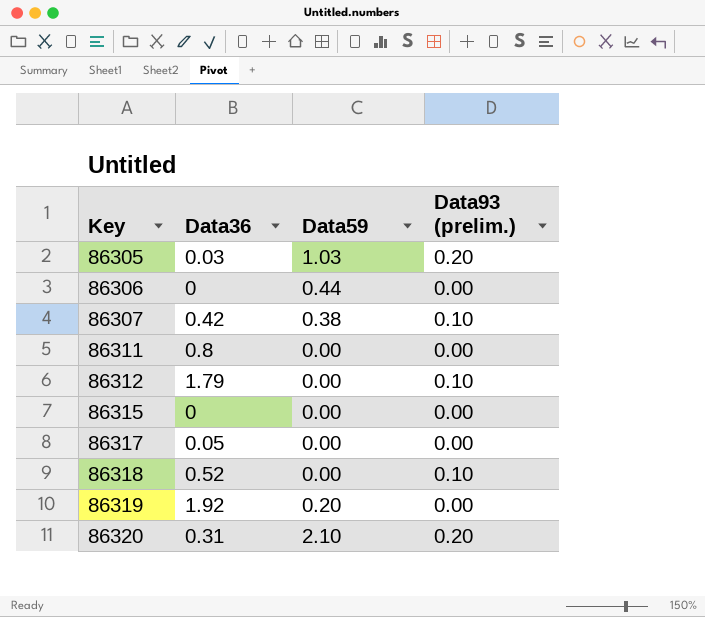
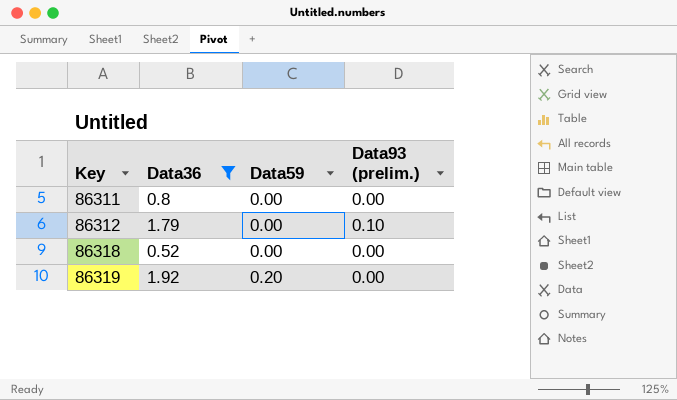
filter: none -> Data36 >= 0.52
86318 | Data93 (prelim.): 0.10 -> 0.00

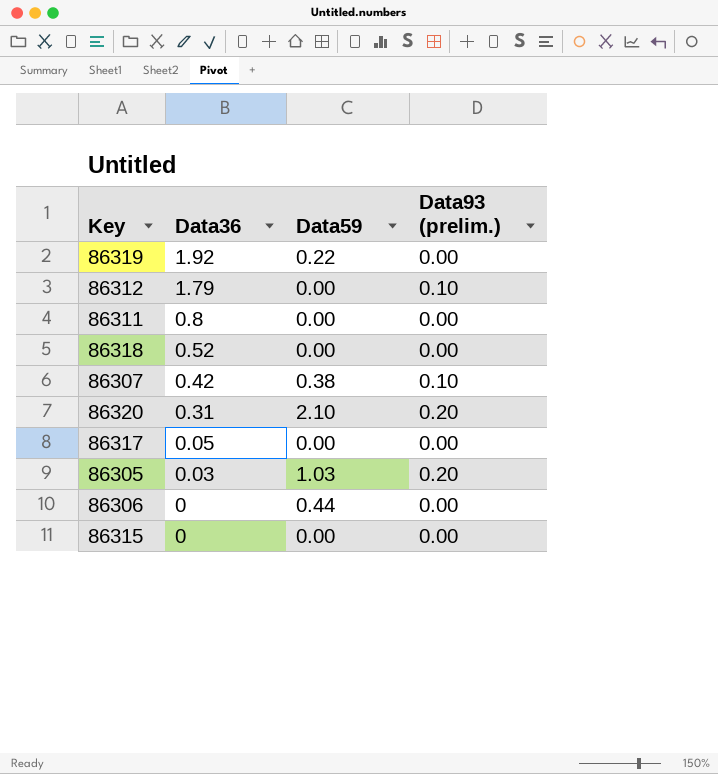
filter: Data36 >= 0.52 -> none
row order: Key ascending -> Data36 descending
86319 | Data59: 0.20 -> 0.22

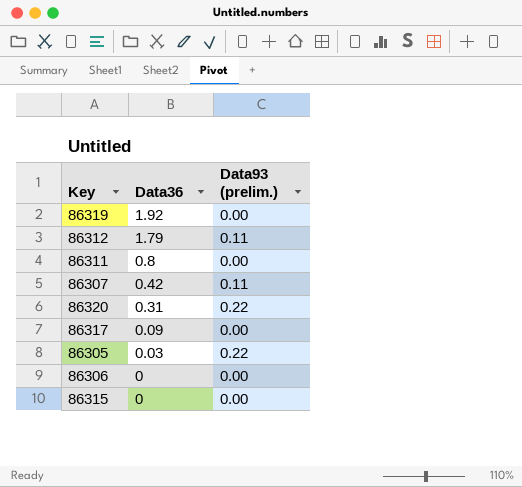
column Data59 | position: 3 -> none
row 86318: 0.52 | 0.00 | 0.00 -> none
86312 | Data93 (prelim.): 0.10 -> 0.11
86307 | Data93 (prelim.): 0.10 -> 0.11
86320 | Data93 (prelim.): 0.20 -> 0.22
86317 | Data36: 0.05 -> 0.09
86305 | Data93 (prelim.): 0.20 -> 0.22

